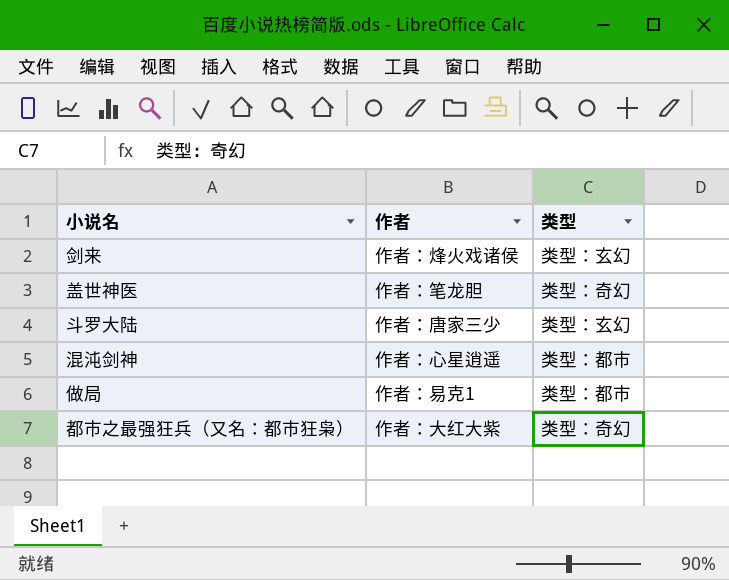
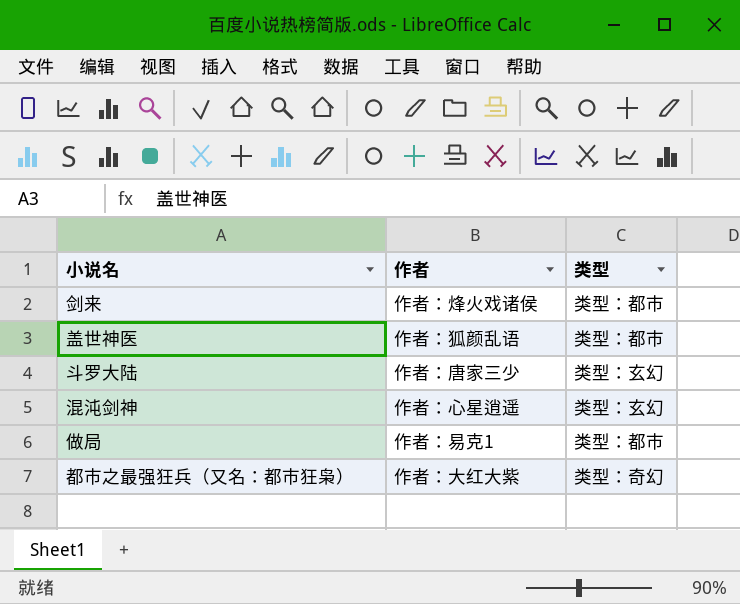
剑来 | 类型: 类型：玄幻 -> 类型：都市
盖世神医 | 作者: 作者：笔龙胆 -> 作者：狐颜乱语
盖世神医 | 类型: 类型：奇幻 -> 类型：都市
混沌剑神 | 类型: 类型：都市 -> 类型：玄幻

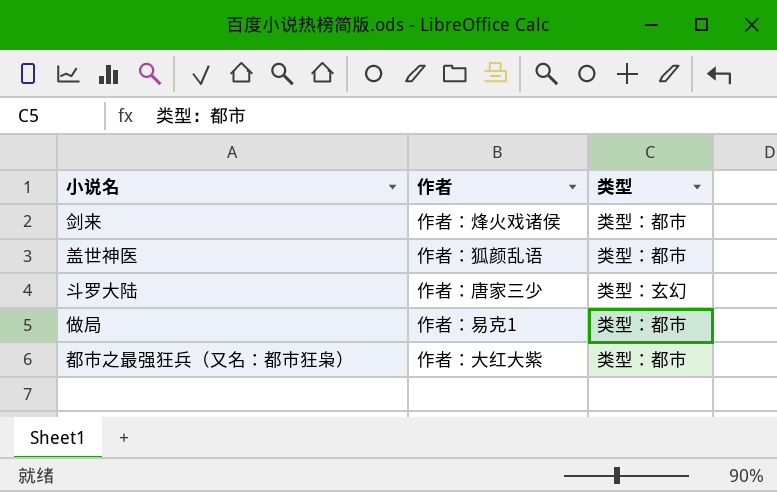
row 混沌剑神: 作者：心星逍遥 | 类型：玄幻 -> none
都市之最强狂兵（又名：都市狂枭） | 类型: 类型：奇幻 -> 类型：都市

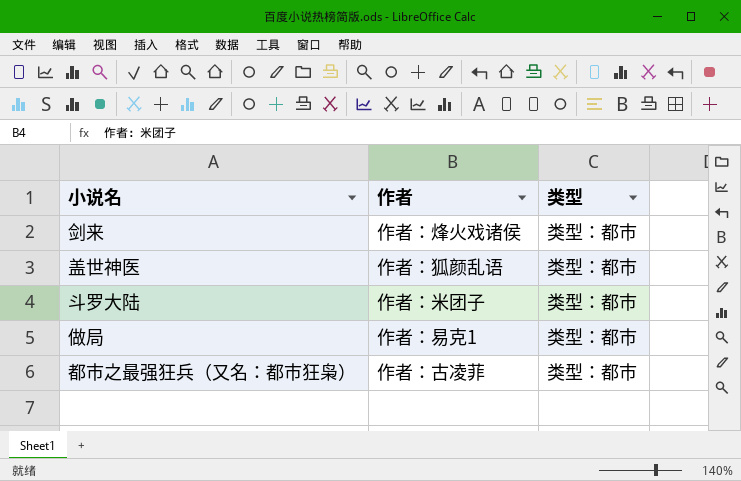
斗罗大陆 | 作者: 作者：唐家三少 -> 作者：米团子
斗罗大陆 | 类型: 类型：玄幻 -> 类型：都市
都市之最强狂兵（又名：都市狂枭） | 作者: 作者：大红大紫 -> 作者：古凌菲

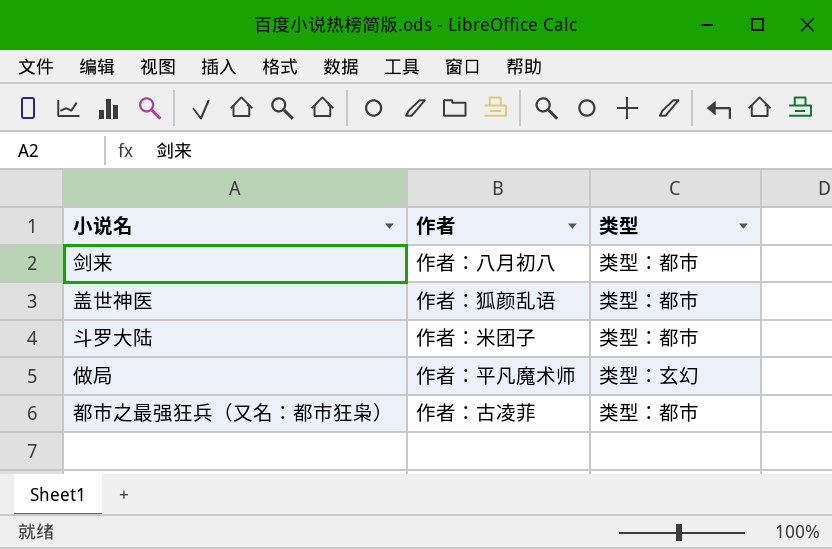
剑来 | 作者: 作者：烽火戏诸侯 -> 作者：八月初八
做局 | 作者: 作者：易克1 -> 作者：平凡魔术师
做局 | 类型: 类型：都市 -> 类型：玄幻

